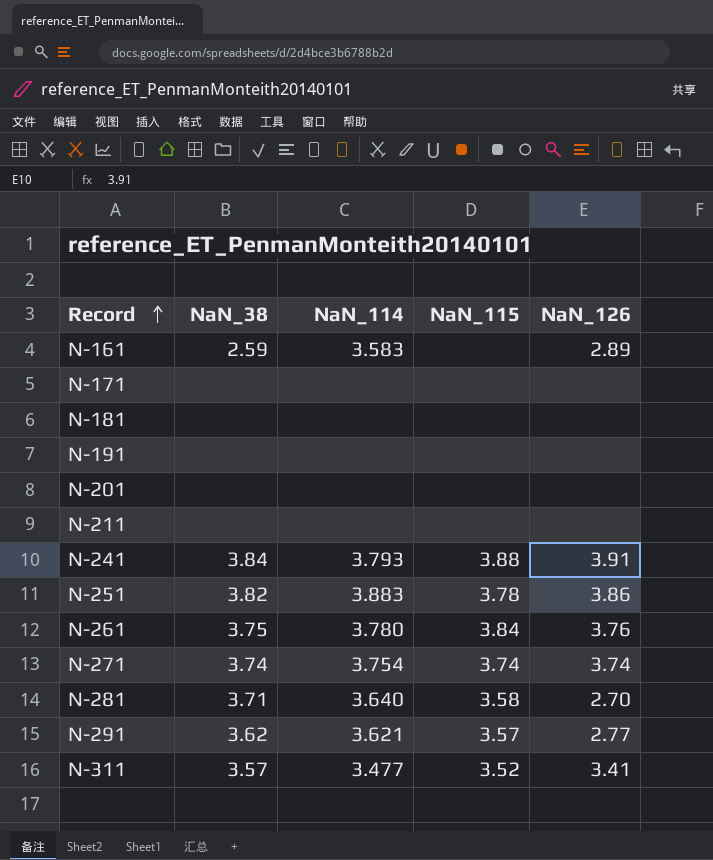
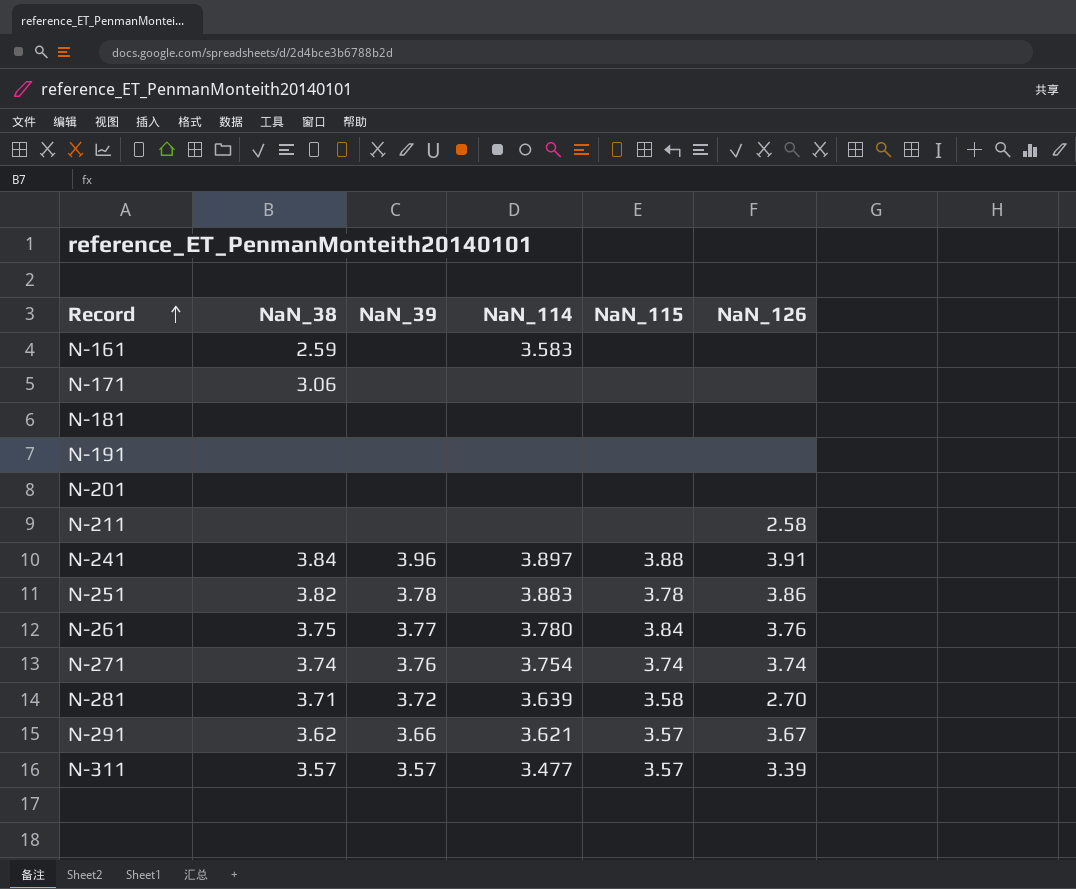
column NaN_39 | position: none -> 3
N-161 | NaN_126: 2.89 -> none
N-171 | NaN_38: none -> 3.06
N-211 | NaN_126: none -> 2.58
N-241 | NaN_114: 3.793 -> 3.897
N-281 | NaN_114: 3.640 -> 3.639
N-291 | NaN_126: 2.77 -> 3.67
N-311 | NaN_115: 3.52 -> 3.57
N-311 | NaN_126: 3.41 -> 3.39

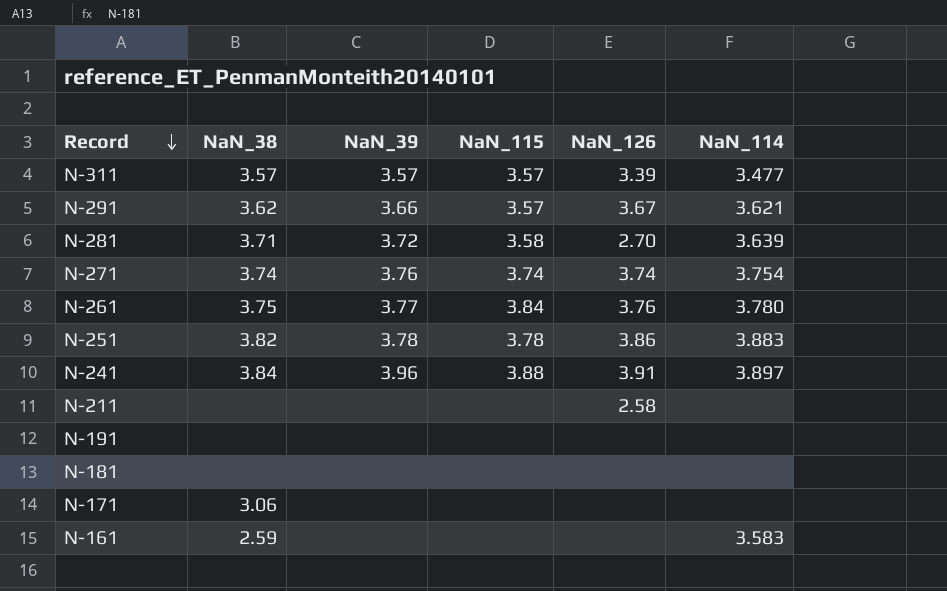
row order: Record ascending -> Record descending
column NaN_114 | position: 4 -> 6
row N-201: none | none | none | none | none -> none

